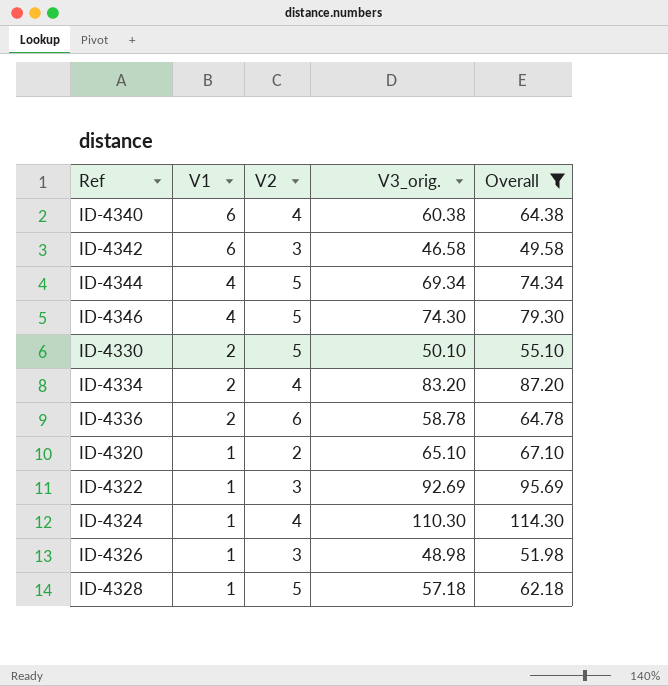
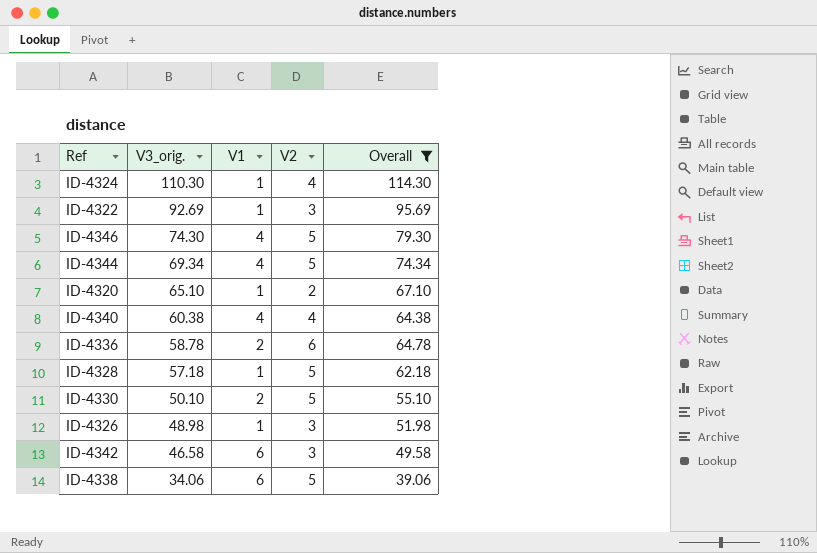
row order: V1 descending -> V3_orig. descending
column V3_orig. | position: 4 -> 2
row ID-4334: 2 | 4 | 83.20 | 87.20 -> none
ID-4340 | V1: 6 -> 4
row ID-4338: none -> 34.06 | 6 | 5 | 39.06

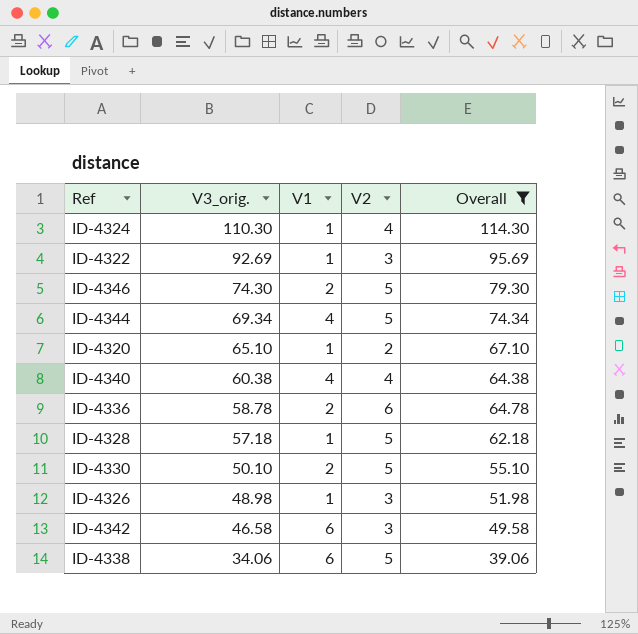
ID-4346 | V1: 4 -> 2

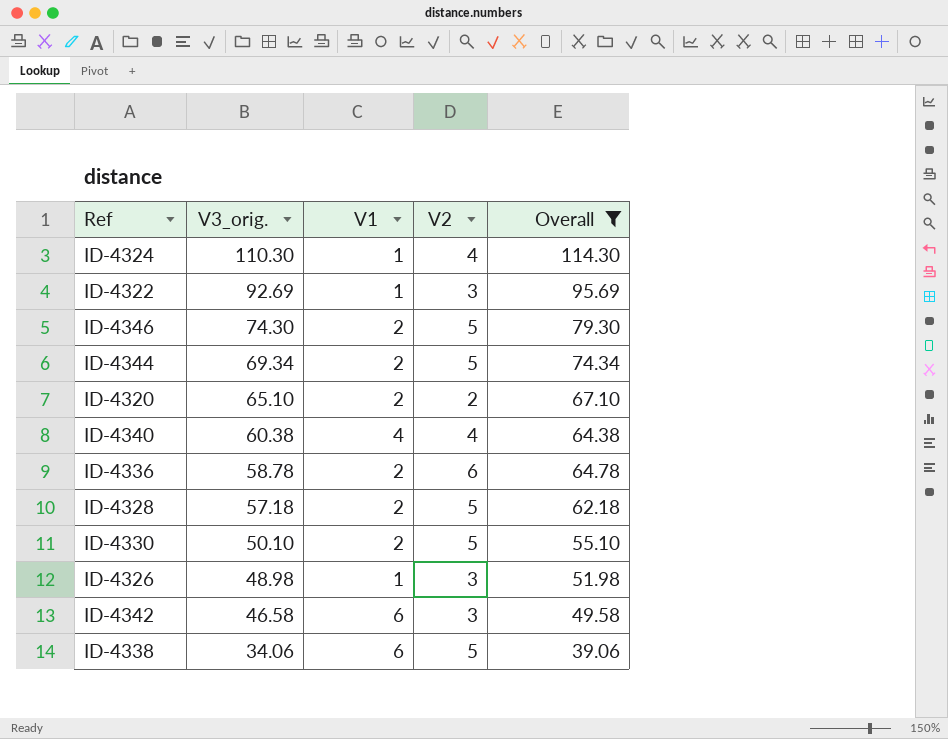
ID-4344 | V1: 4 -> 2
ID-4320 | V1: 1 -> 2
ID-4328 | V1: 1 -> 2

